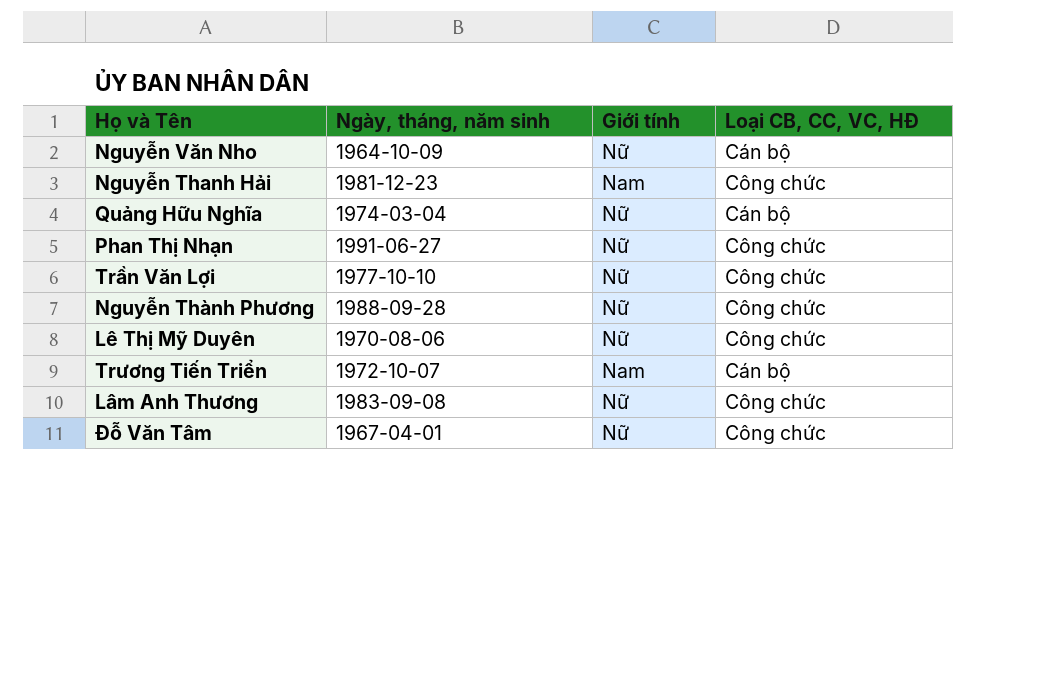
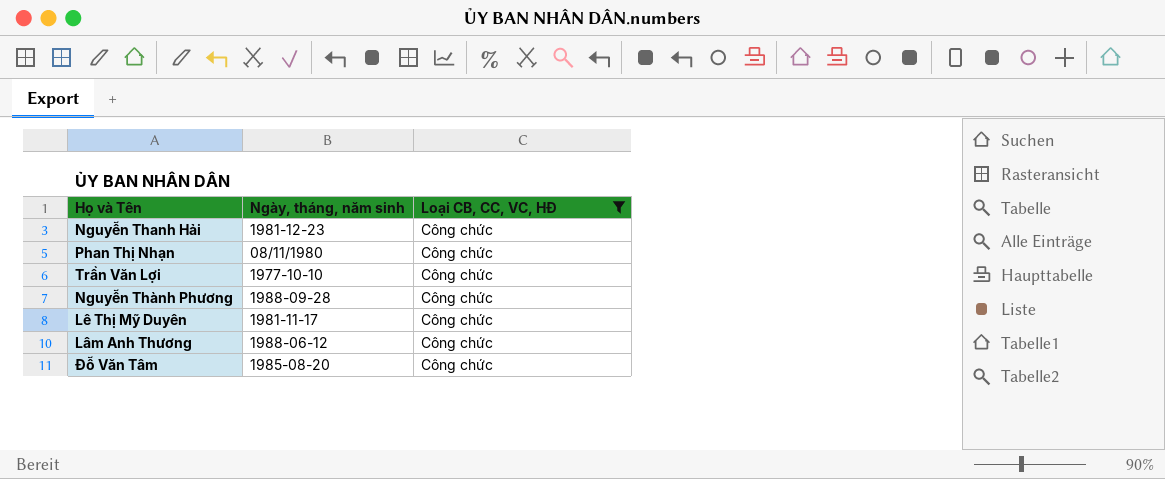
filter: none -> Loại CB, CC, VC, HĐ = Công chức
column Giới tính | position: 3 -> none
Phan Thị Nhạn | Ngày, tháng, năm sinh: 1991-06-27 -> 08/11/1980
Lê Thị Mỹ Duyên | Ngày, tháng, năm sinh: 1970-08-06 -> 1981-11-17
Lâm Anh Thương | Ngày, tháng, năm sinh: 1983-09-08 -> 1988-06-12
Đỗ Văn Tâm | Ngày, tháng, năm sinh: 1967-04-01 -> 1985-08-20

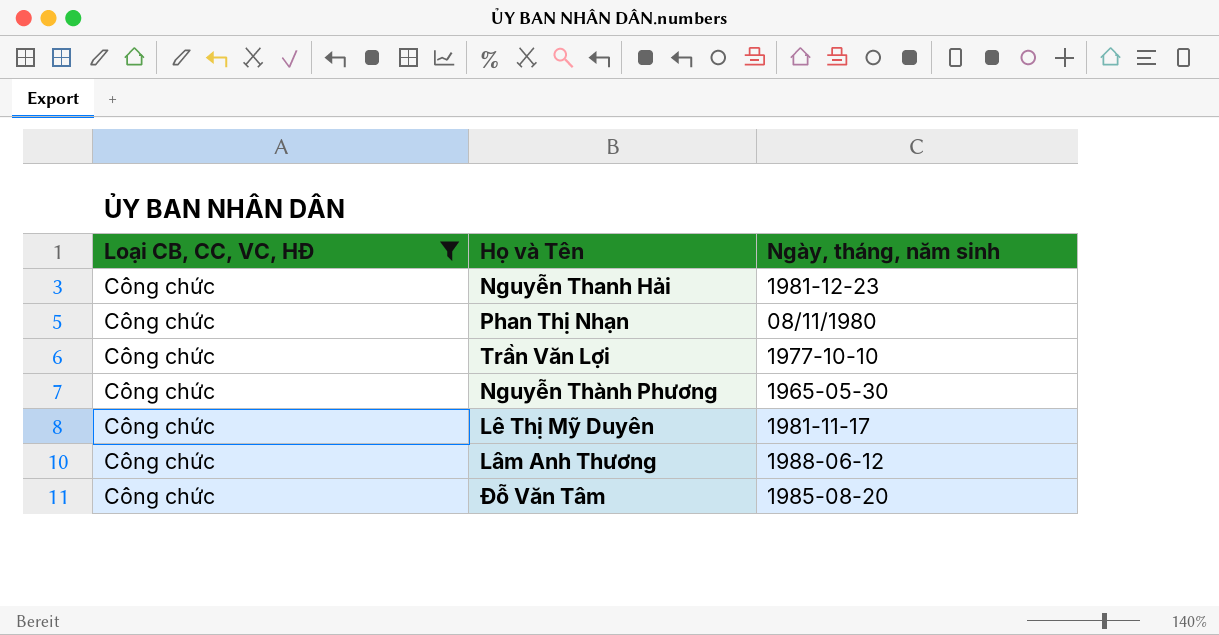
column Loại CB, CC, VC, HĐ | position: 3 -> 1
Nguyễn Thành Phương | Ngày, tháng, năm sinh: 1988-09-28 -> 1965-05-30

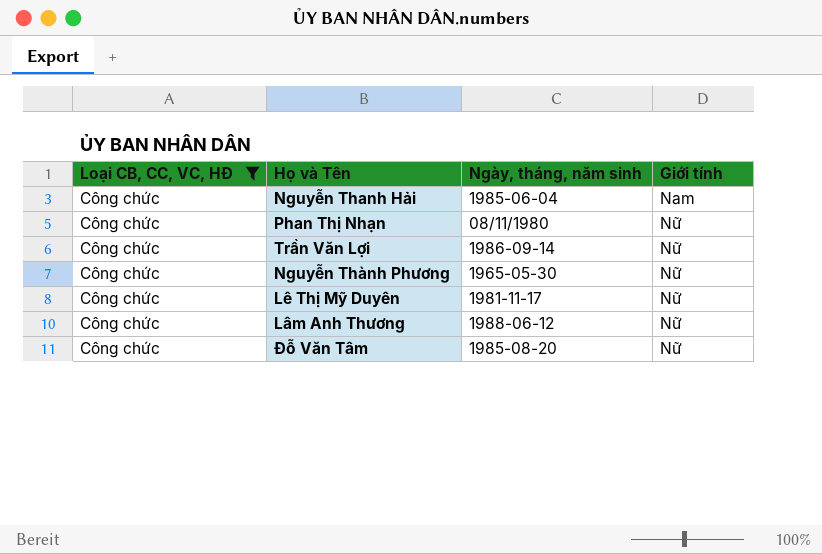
column Giới tính | position: none -> 4
Nguyễn Thanh Hải | Ngày, tháng, năm sinh: 1981-12-23 -> 1985-06-04
Trần Văn Lợi | Ngày, tháng, năm sinh: 1977-10-10 -> 1986-09-14

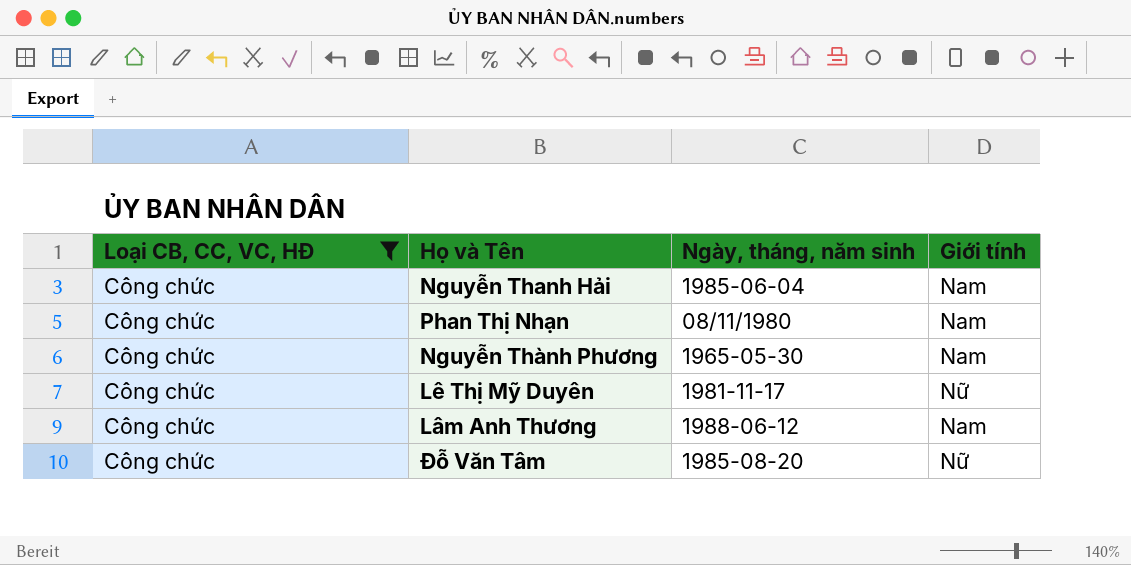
row Trần Văn Lợi: Công chức | 1986-09-14 | Nữ -> none
Phan Thị Nhạn | Giới tính: Nữ -> Nam
Nguyễn Thành Phương | Giới tính: Nữ -> Nam
Lâm Anh Thương | Giới tính: Nữ -> Nam

